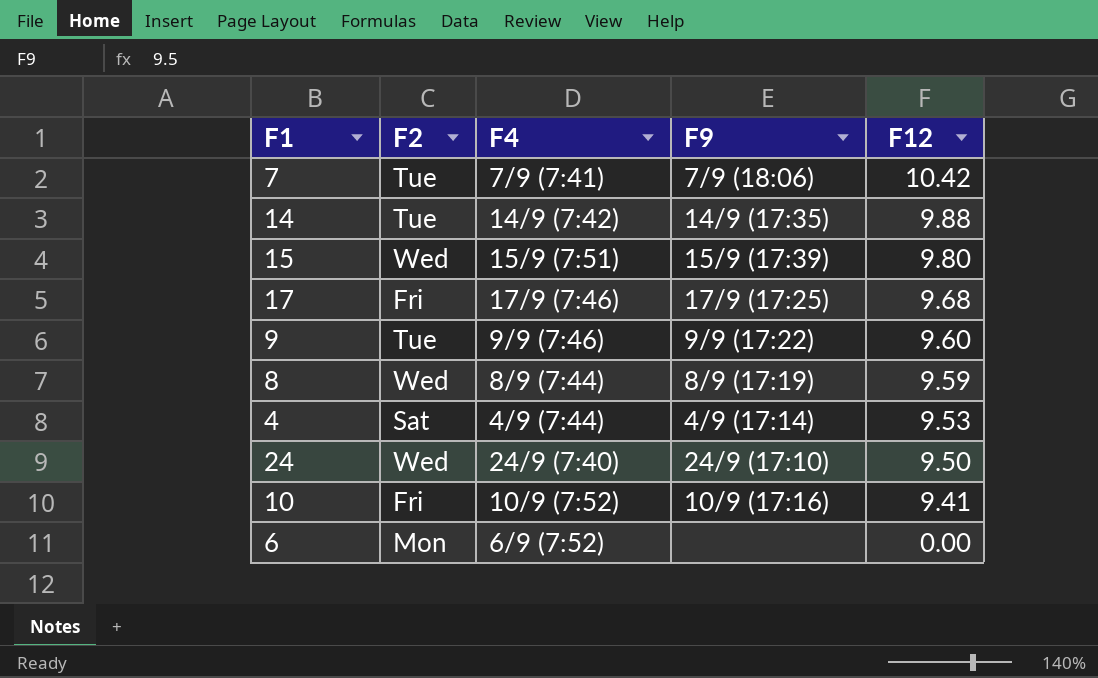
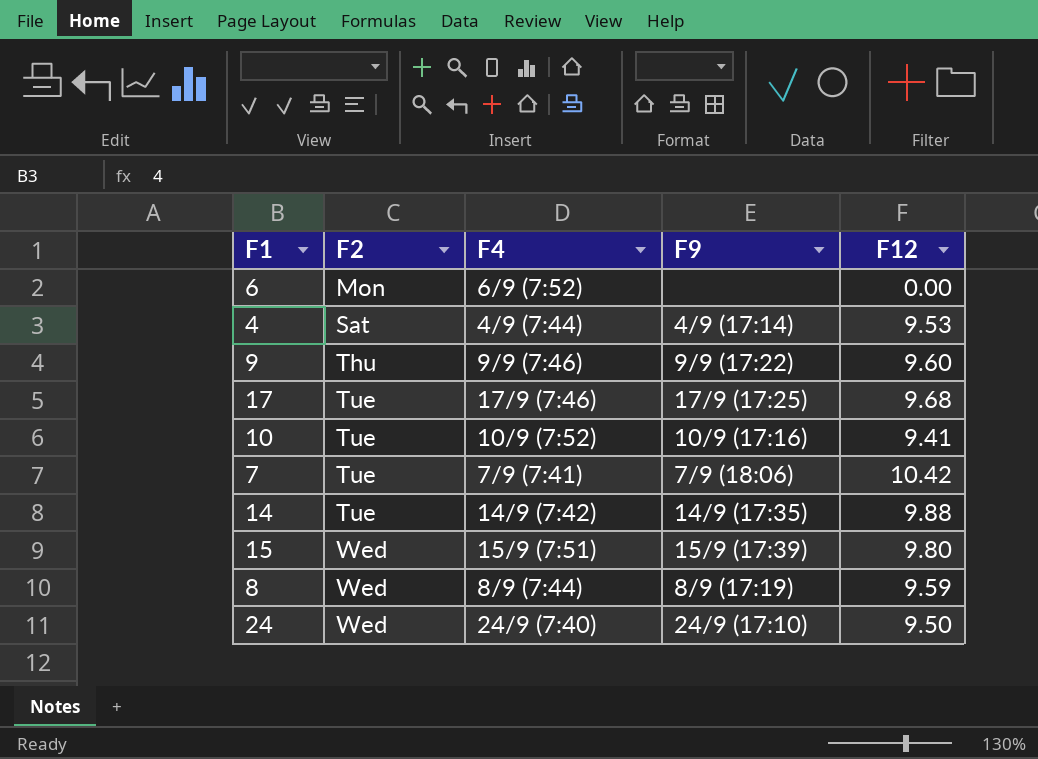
row order: F12 descending -> F2 ascending
9 | F2: Tue -> Thu
17 | F2: Fri -> Tue
10 | F2: Fri -> Tue

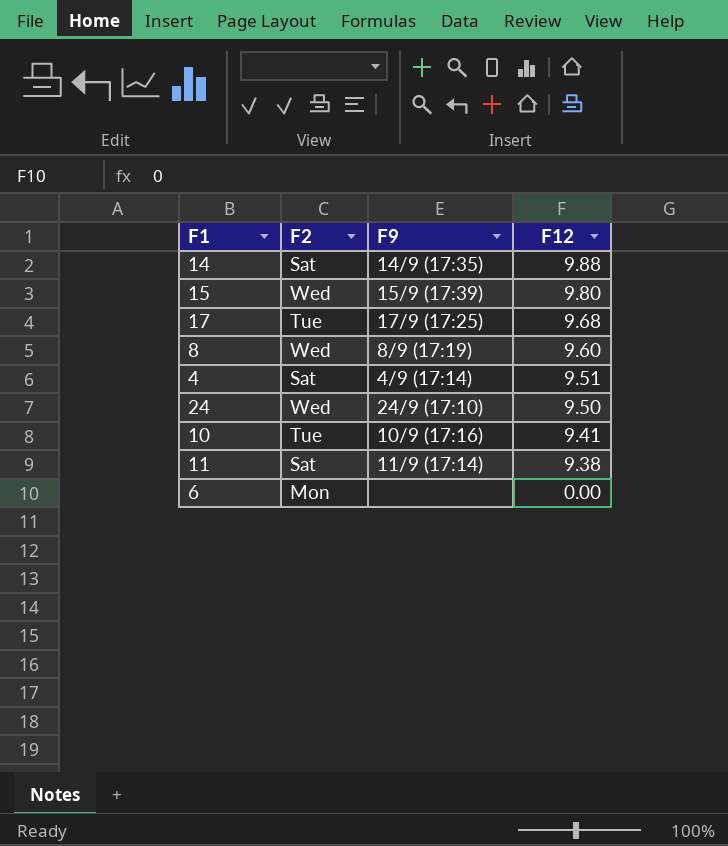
row order: F2 ascending -> F12 descending
column F4 | position: 3 -> none
row 9: Thu | 9/9 (7:46) | 9/9 (17:22) | 9.60 -> none
row 7: Tue | 7/9 (7:41) | 7/9 (18:06) | 10.42 -> none
14 | F2: Tue -> Sat
8 | F12: 9.59 -> 9.60
4 | F12: 9.53 -> 9.51
row 11: none -> Sat | 11/9 (17:14) | 9.38

